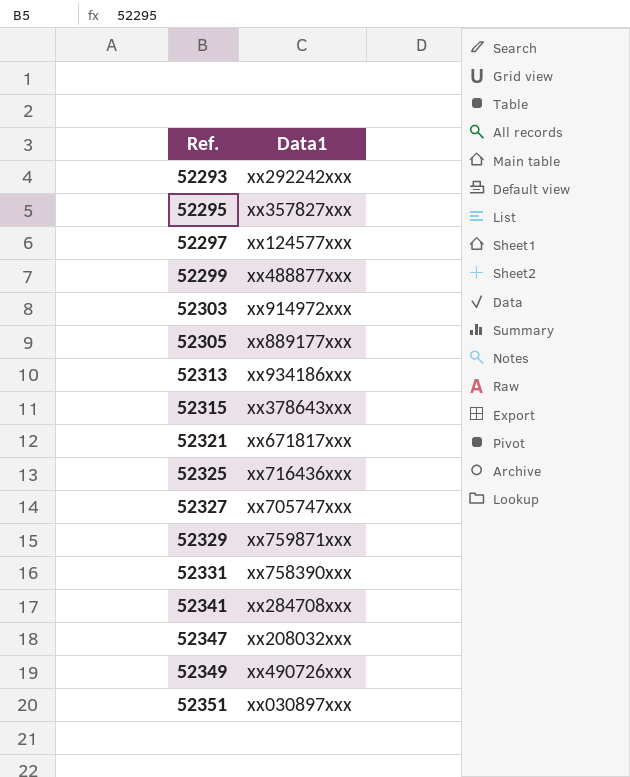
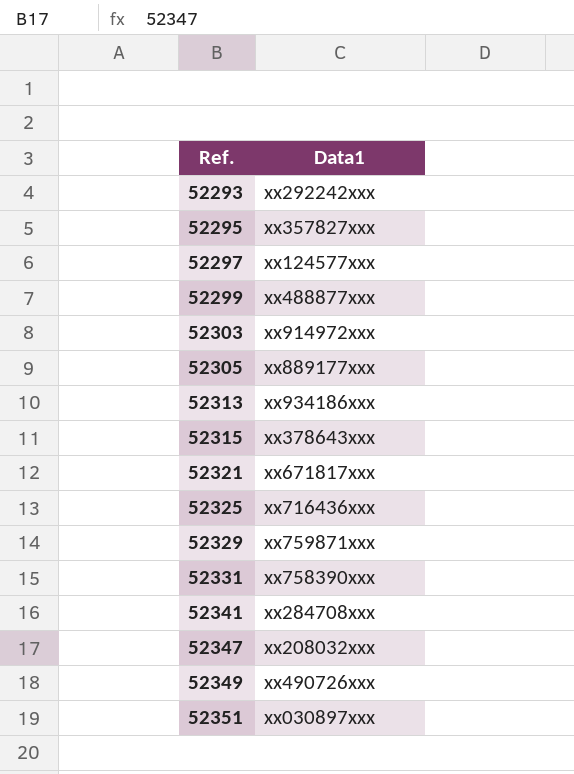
row 52327: xx705747xxx -> none

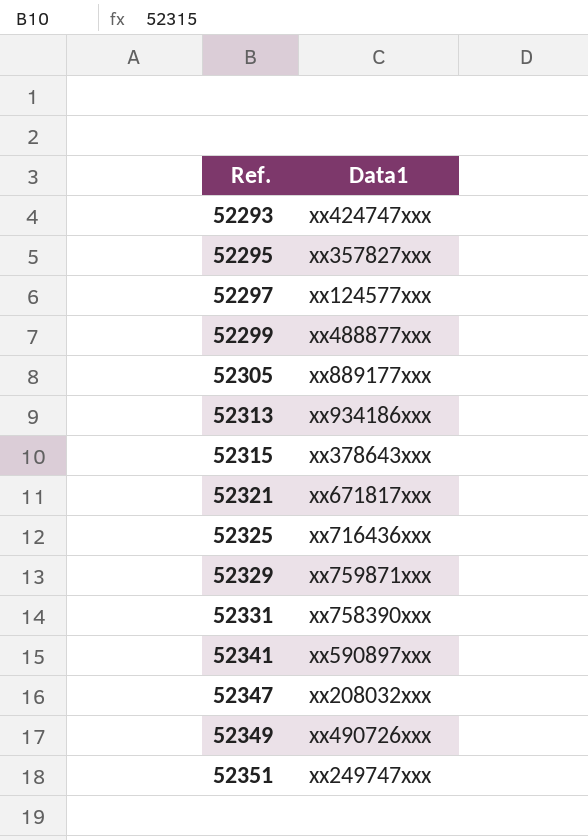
row 52303: xx914972xxx -> none
52293 | Data1: xx292242xxx -> xx424747xxx
52341 | Data1: xx284708xxx -> xx590897xxx
52351 | Data1: xx030897xxx -> xx249747xxx

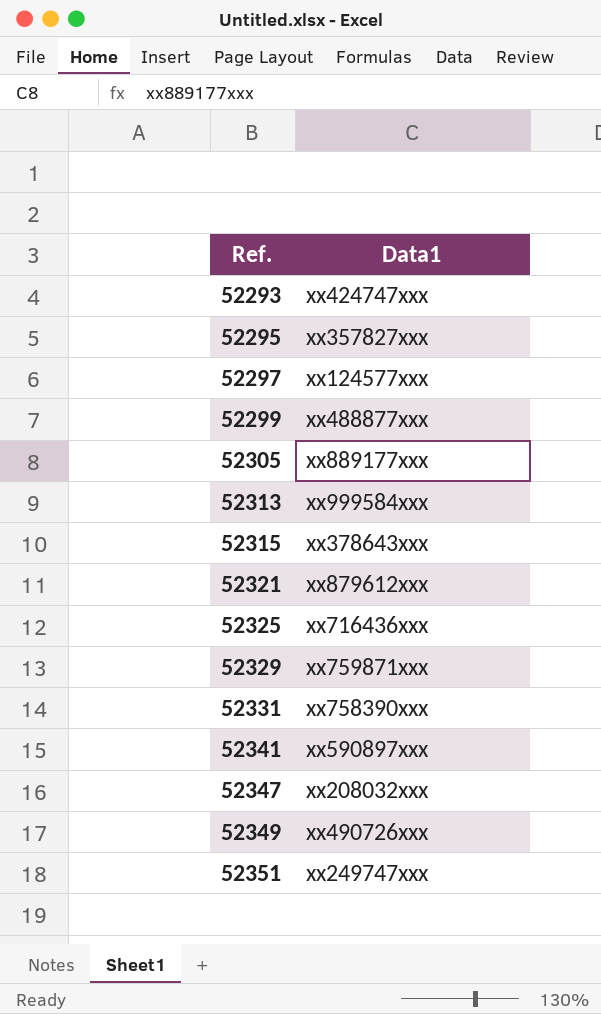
52313 | Data1: xx934186xxx -> xx999584xxx
52321 | Data1: xx671817xxx -> xx879612xxx

